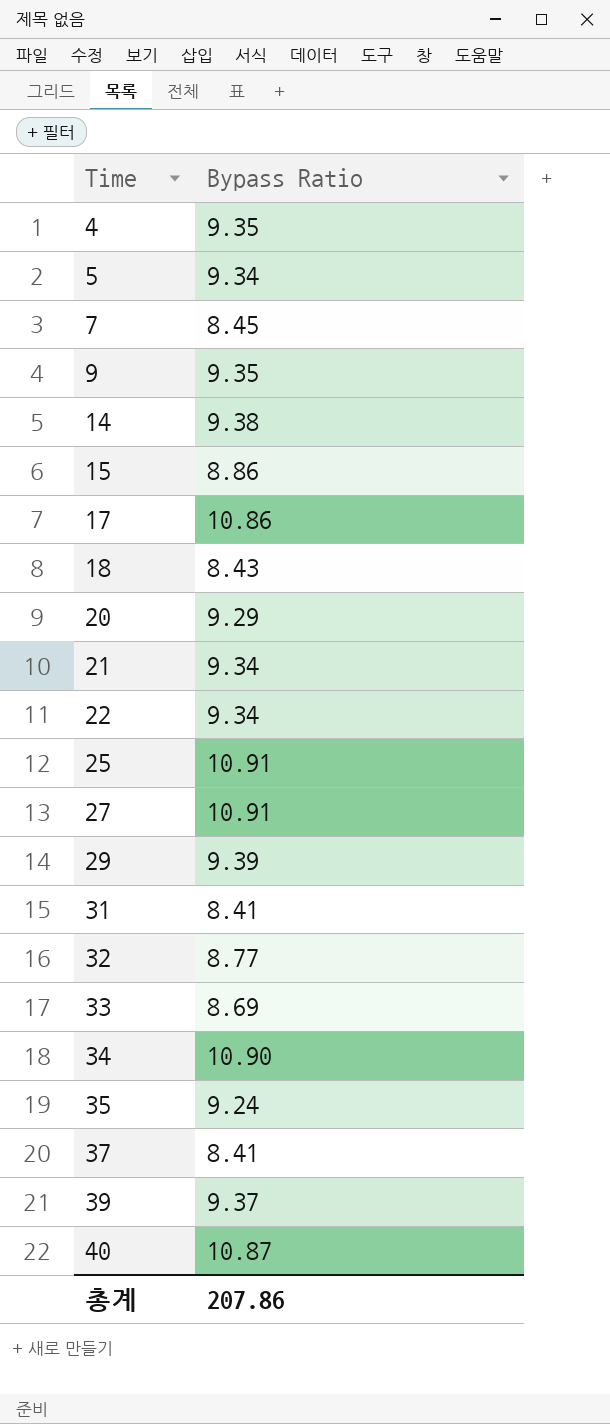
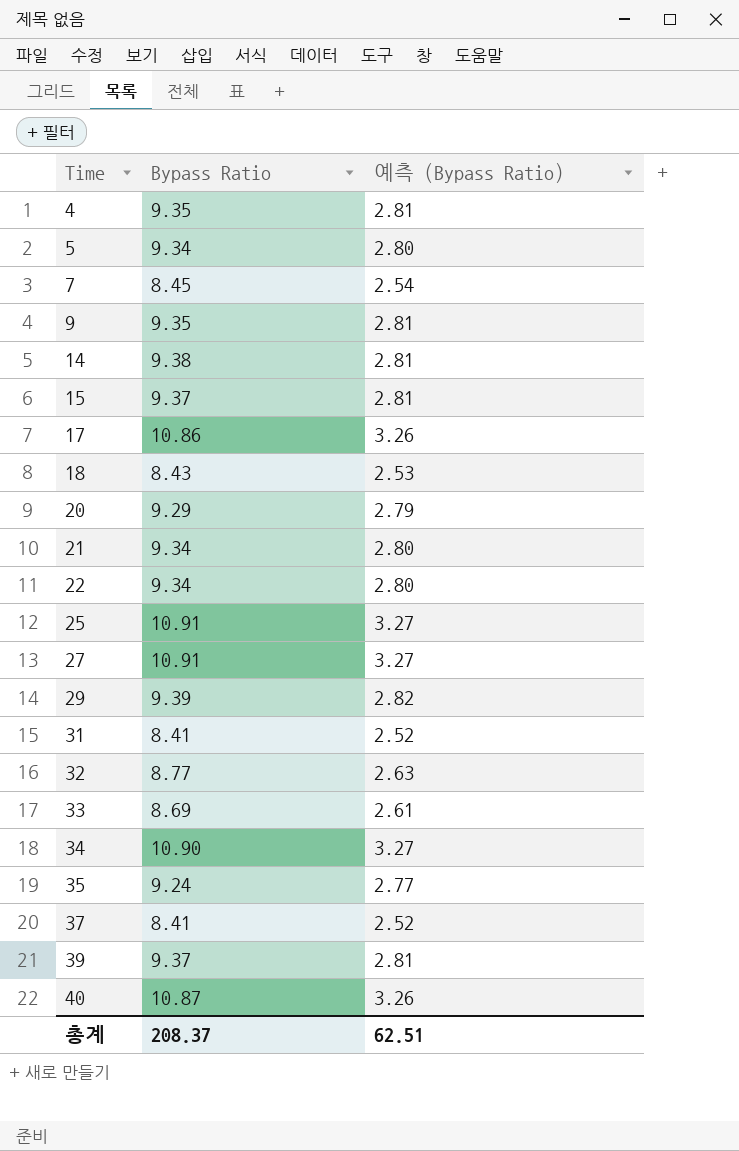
column 예측 (Bypass Ratio) | formula: none -> [Bypass Ratio] * 0.3
15 | Bypass Ratio: 8.86 -> 9.37
총계 | Bypass Ratio: 207.86 -> 208.37

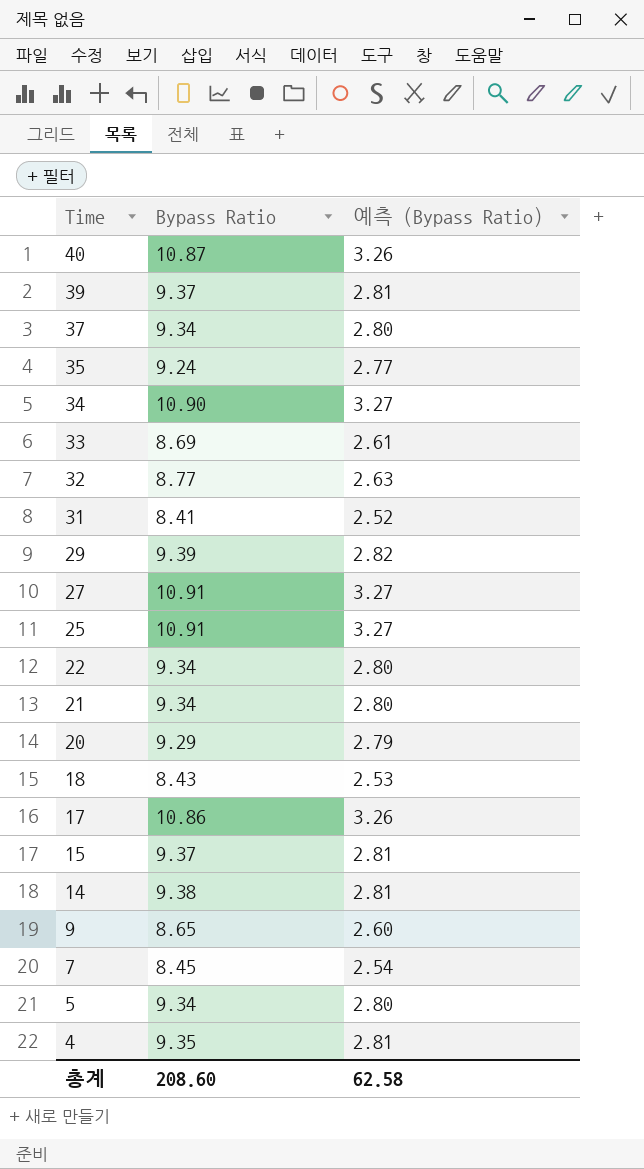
row order: Time ascending -> Time descending
37 | Bypass Ratio: 8.41 -> 9.34
37 | 예측 (Bypass Ratio): 2.52 -> 2.80
9 | Bypass Ratio: 9.35 -> 8.65
9 | 예측 (Bypass Ratio): 2.81 -> 2.60
총계 | Bypass Ratio: 208.37 -> 208.60
총계 | 예측 (Bypass Ratio): 62.51 -> 62.58

